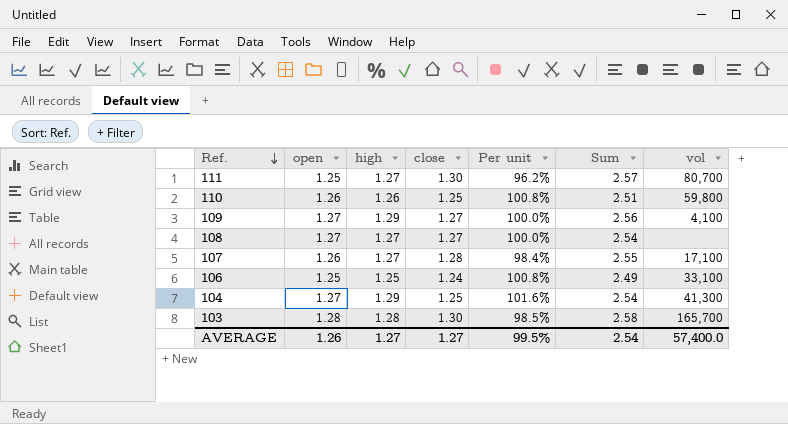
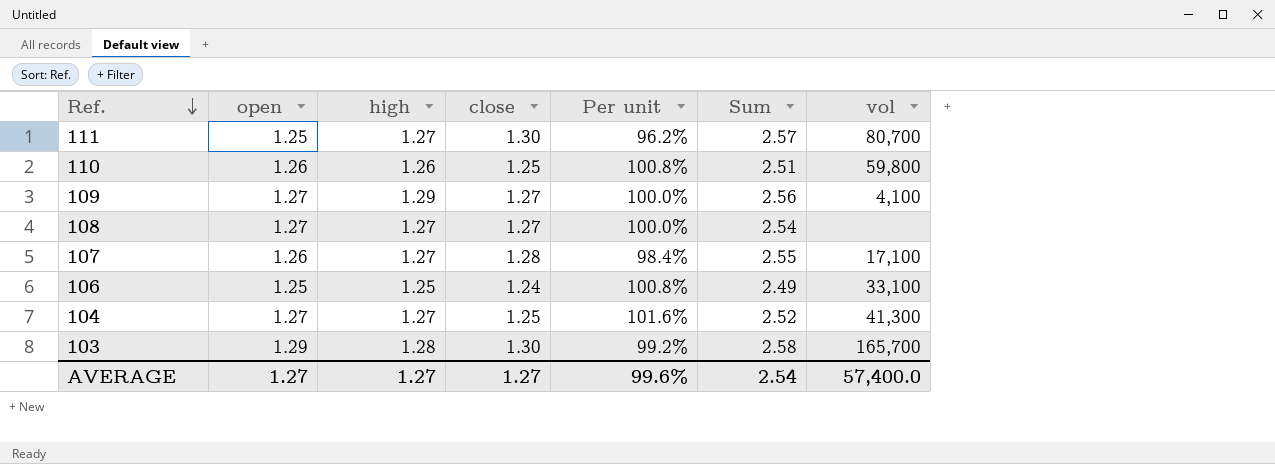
104 | high: 1.29 -> 1.27
104 | Sum: 2.54 -> 2.52
103 | open: 1.28 -> 1.29
103 | Per unit: 98.5% -> 99.2%
AVERAGE | open: 1.26 -> 1.27
AVERAGE | Per unit: 99.5% -> 99.6%

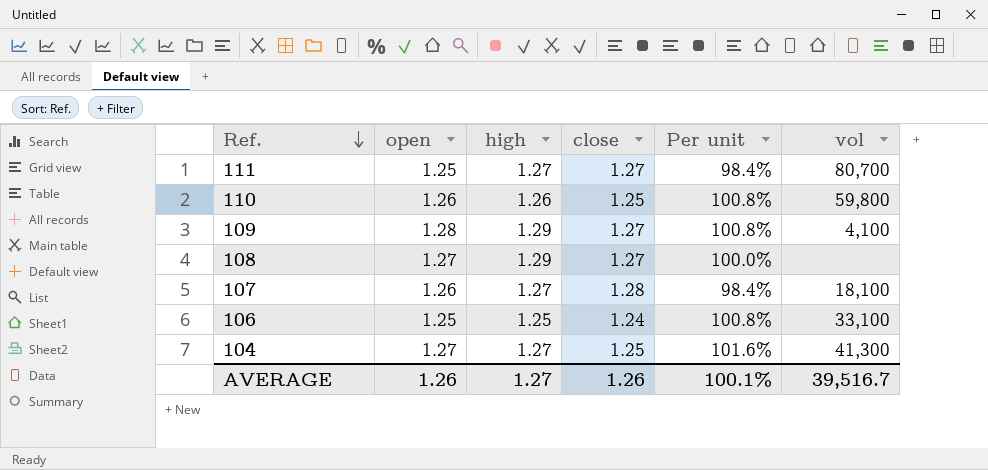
column Sum | formula: [high] + [close] -> none
row 103: 1.29 | 1.28 | 1.30 | 99.2% | 2.58 | 165,700 -> none
111 | close: 1.30 -> 1.27
111 | Per unit: 96.2% -> 98.4%
109 | open: 1.27 -> 1.28
109 | Per unit: 100.0% -> 100.8%
108 | high: 1.27 -> 1.29
107 | vol: 17,100 -> 18,100
AVERAGE | open: 1.27 -> 1.26
AVERAGE | close: 1.27 -> 1.26
AVERAGE | Per unit: 99.6% -> 100.1%
AVERAGE | vol: 57,400.0 -> 39,516.7

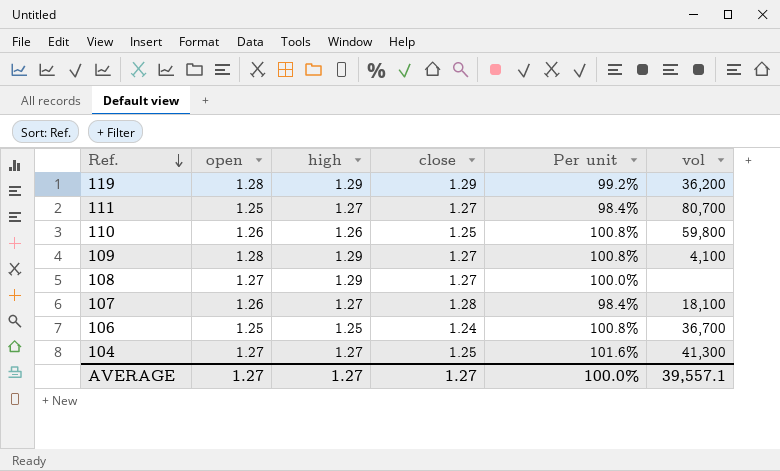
row 119: none -> 1.28 | 1.29 | 1.29 | 99.2% | 36,200
106 | vol: 33,100 -> 36,700
AVERAGE | open: 1.26 -> 1.27
AVERAGE | close: 1.26 -> 1.27
AVERAGE | Per unit: 100.1% -> 100.0%
AVERAGE | vol: 39,516.7 -> 39,557.1

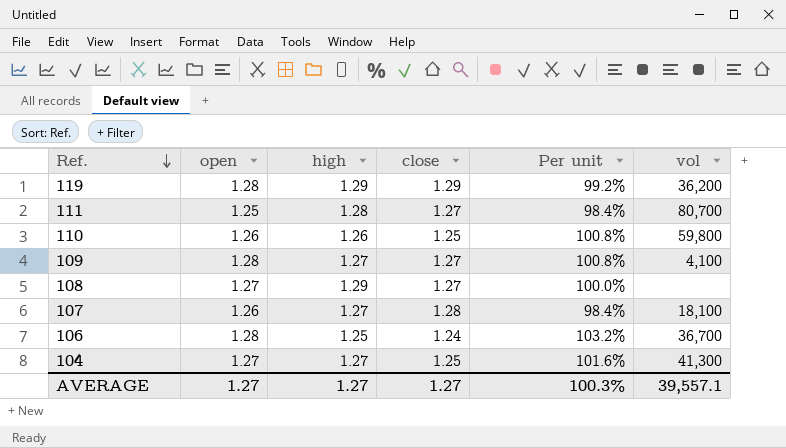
111 | high: 1.27 -> 1.28
109 | high: 1.29 -> 1.27
106 | open: 1.25 -> 1.28
106 | Per unit: 100.8% -> 103.2%
AVERAGE | Per unit: 100.0% -> 100.3%

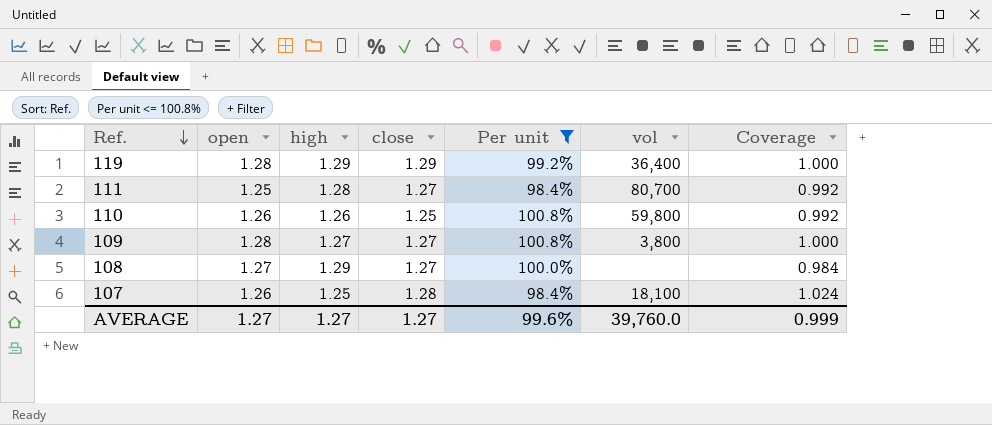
filter: none -> Per unit <= 100.8%
column Coverage | formula: none -> [close] / [high]
119 | vol: 36,200 -> 36,400
109 | vol: 4,100 -> 3,800
107 | high: 1.27 -> 1.25
AVERAGE | Per unit: 100.3% -> 99.6%
AVERAGE | vol: 39,557.1 -> 39,760.0

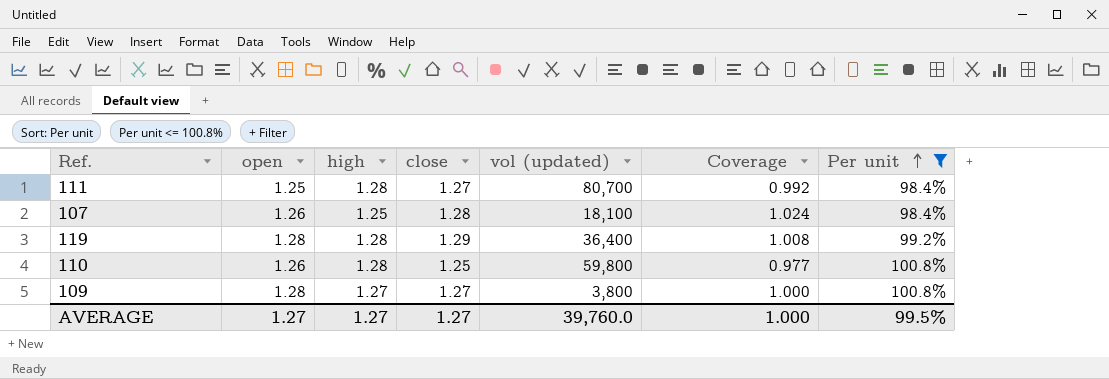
row order: Ref. descending -> Per unit ascending
column name: vol -> vol (updated)
column Per unit | position: 5 -> 7
row 108: 1.27 | 1.29 | 1.27 | 100.0% | none | 0.984 -> none
119 | high: 1.29 -> 1.28
119 | Coverage: 1.000 -> 1.008
110 | high: 1.26 -> 1.28
110 | Coverage: 0.992 -> 0.977
AVERAGE | Coverage: 0.999 -> 1.000
AVERAGE | Per unit: 99.6% -> 99.5%

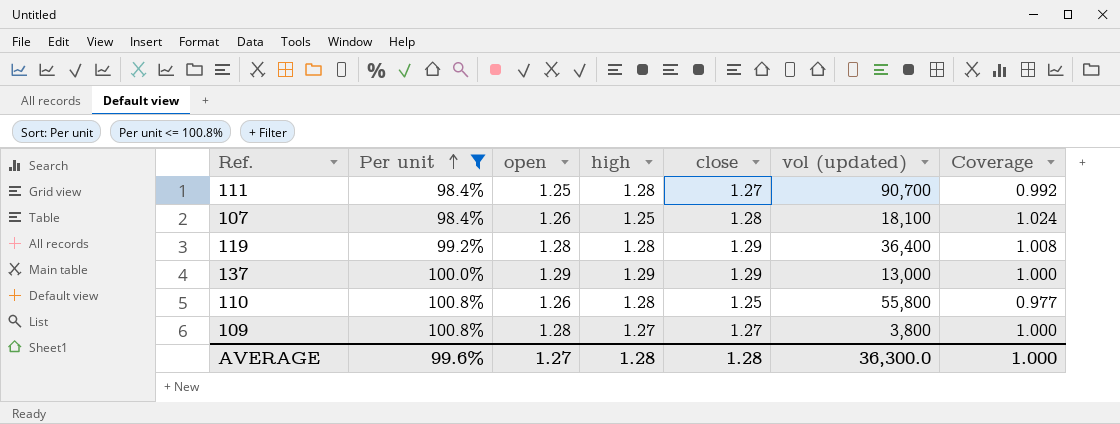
column Per unit | position: 7 -> 2
111 | vol (updated): 80,700 -> 90,700
row 137: none -> 100.0% | 1.29 | 1.29 | 1.29 | 13,000 | 1.000
110 | vol (updated): 59,800 -> 55,800
AVERAGE | Per unit: 99.5% -> 99.6%
AVERAGE | high: 1.27 -> 1.28
AVERAGE | close: 1.27 -> 1.28
AVERAGE | vol (updated): 39,760.0 -> 36,300.0

